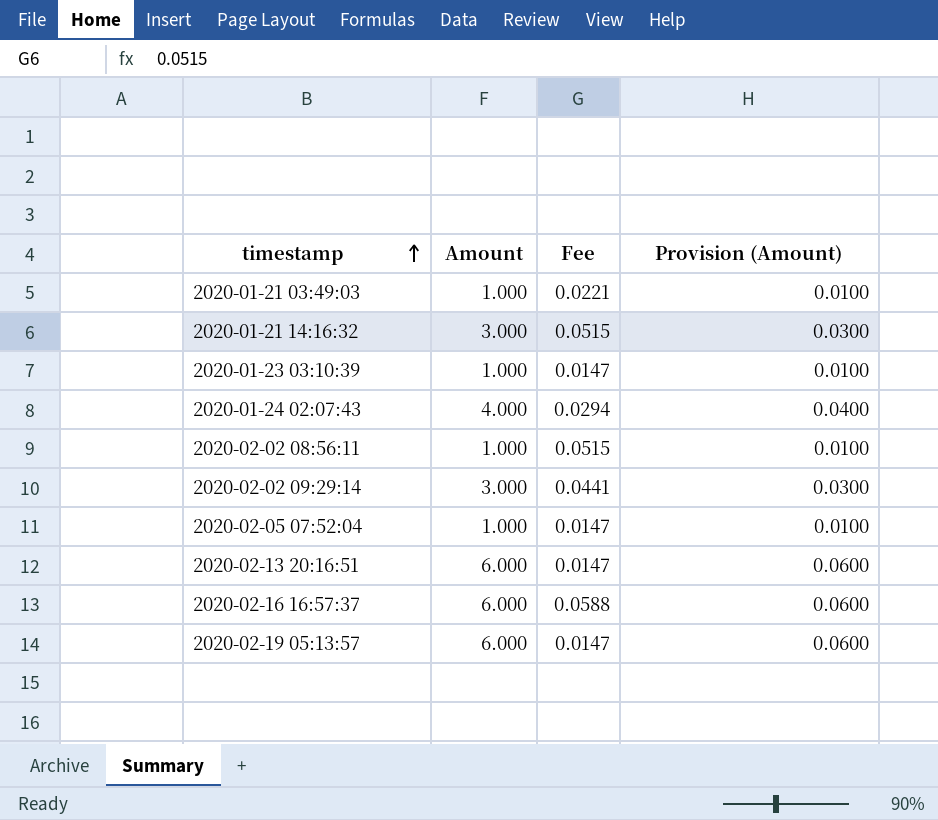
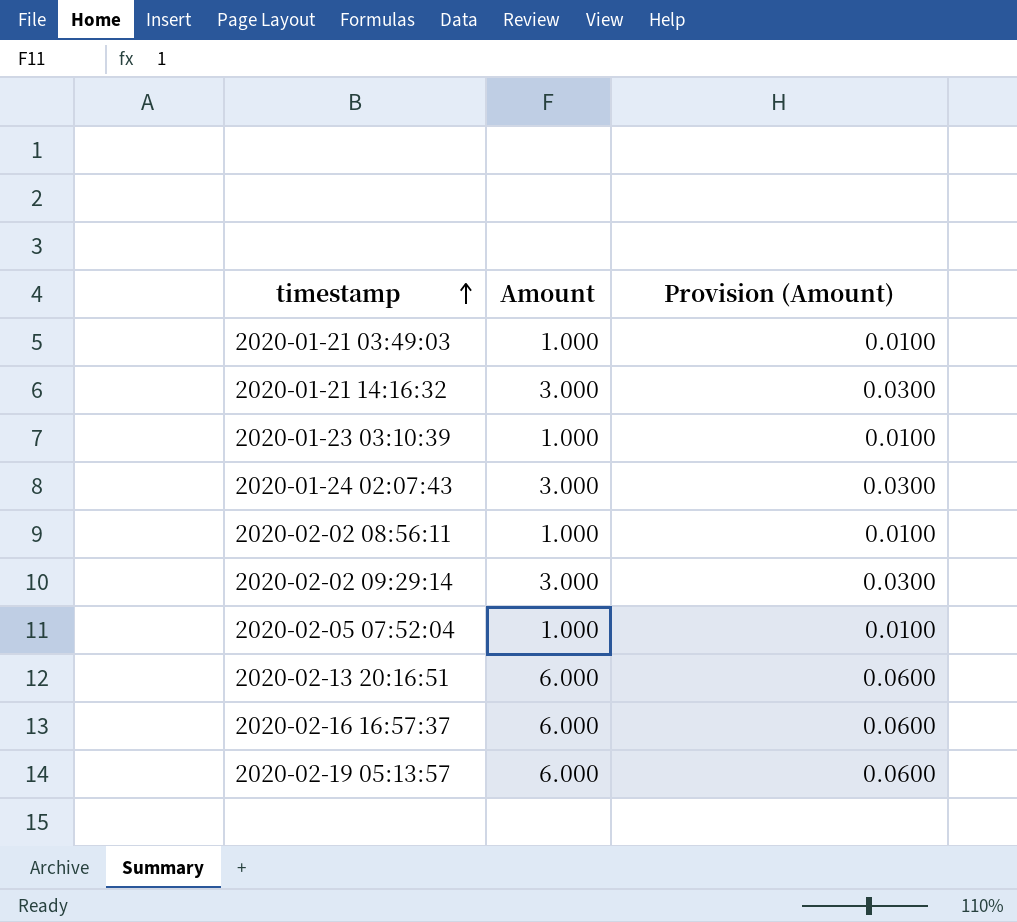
column Fee | position: 3 -> none
2020-01-24 02:07:43 | Amount: 4.000 -> 3.000
2020-01-24 02:07:43 | Provision (Amount): 0.0400 -> 0.0300

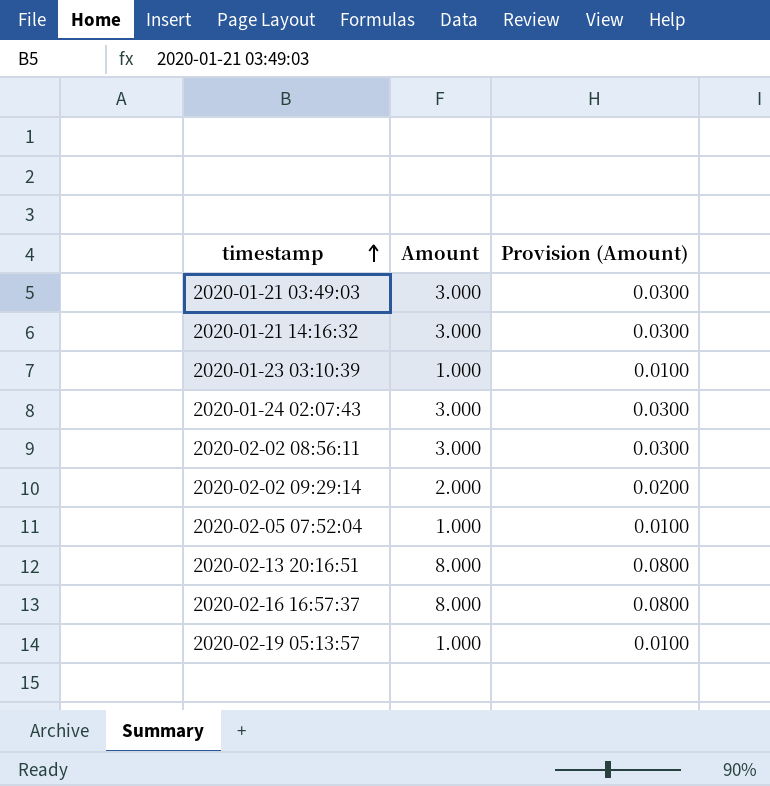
2020-01-21 03:49:03 | Amount: 1.000 -> 3.000
2020-01-21 03:49:03 | Provision (Amount): 0.0100 -> 0.0300
2020-02-02 08:56:11 | Amount: 1.000 -> 3.000
2020-02-02 08:56:11 | Provision (Amount): 0.0100 -> 0.0300
2020-02-02 09:29:14 | Amount: 3.000 -> 2.000
2020-02-02 09:29:14 | Provision (Amount): 0.0300 -> 0.0200
2020-02-13 20:16:51 | Amount: 6.000 -> 8.000
2020-02-13 20:16:51 | Provision (Amount): 0.0600 -> 0.0800
2020-02-16 16:57:37 | Amount: 6.000 -> 8.000
2020-02-16 16:57:37 | Provision (Amount): 0.0600 -> 0.0800
2020-02-19 05:13:57 | Amount: 6.000 -> 1.000
2020-02-19 05:13:57 | Provision (Amount): 0.0600 -> 0.0100

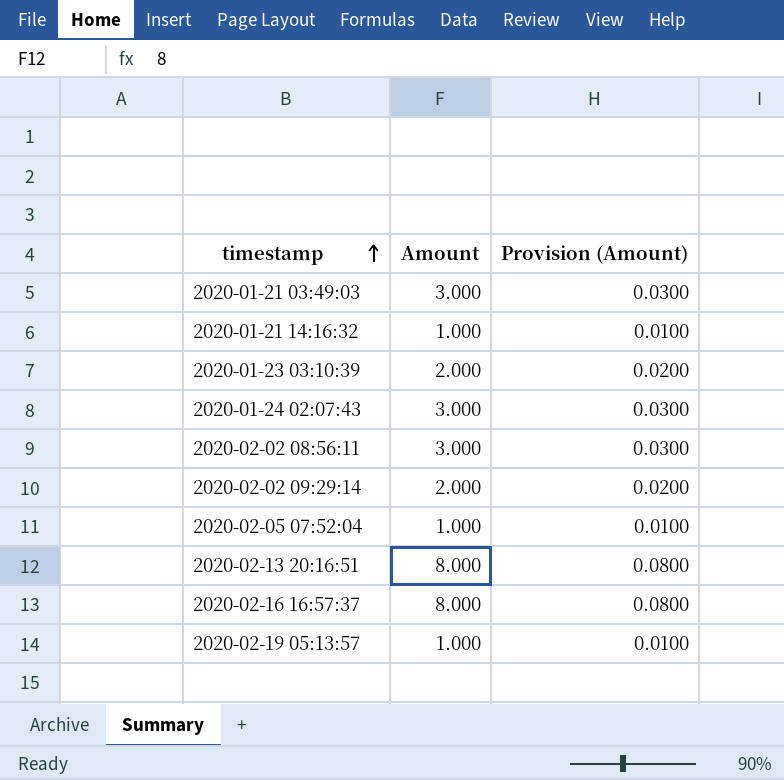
2020-01-21 14:16:32 | Amount: 3.000 -> 1.000
2020-01-21 14:16:32 | Provision (Amount): 0.0300 -> 0.0100
2020-01-23 03:10:39 | Amount: 1.000 -> 2.000
2020-01-23 03:10:39 | Provision (Amount): 0.0100 -> 0.0200

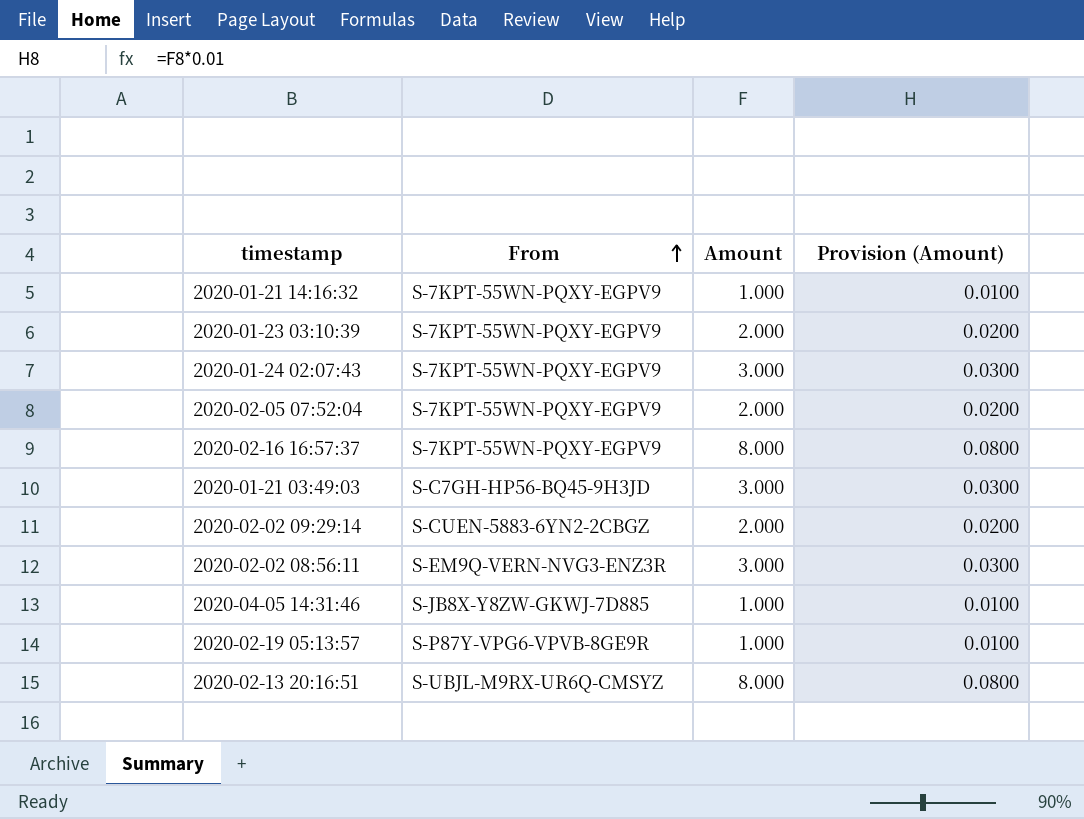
row order: timestamp ascending -> From ascending
column From | position: none -> 2
2020-02-05 07:52:04 | Amount: 1.000 -> 2.000
2020-02-05 07:52:04 | Provision (Amount): 0.0100 -> 0.0200
row 2020-04-05 14:31:46: none -> S-JB8X-Y8ZW-GKWJ-7D885 | 1.000 | 0.0100

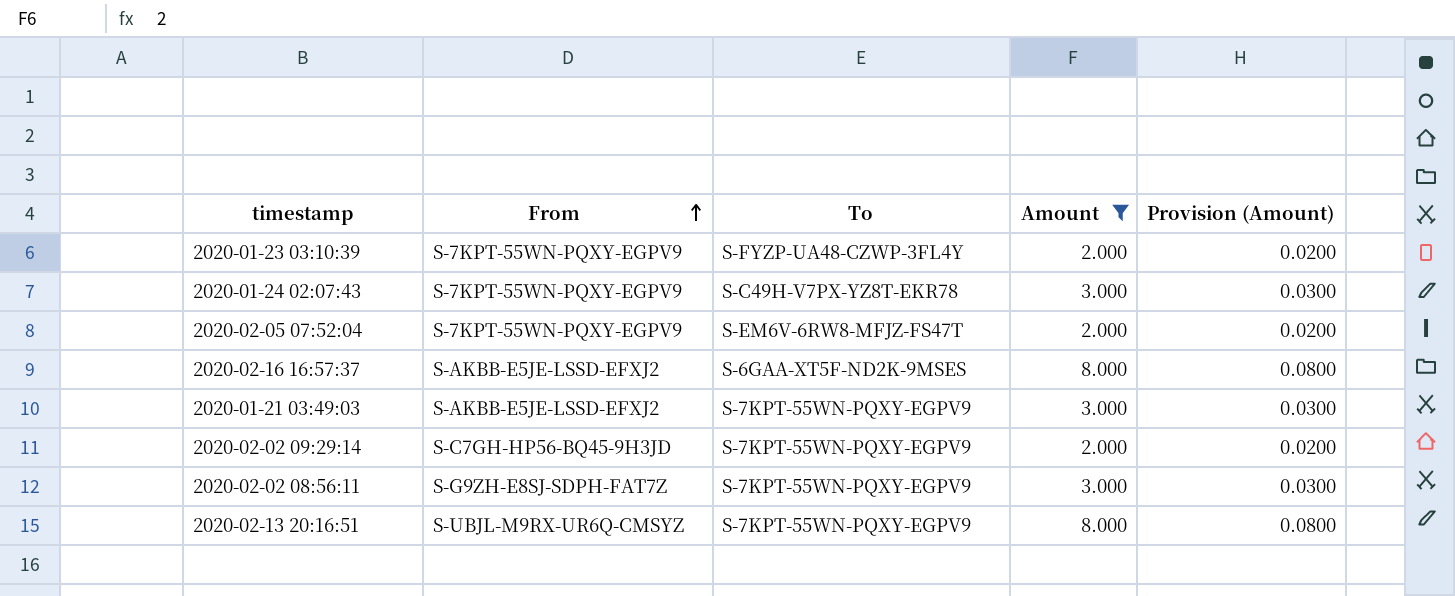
filter: none -> Amount != 1.000
column To | position: none -> 3
2020-02-16 16:57:37 | From: S-7KPT-55WN-PQXY-EGPV9 -> S-AKBB-E5JE-LSSD-EFXJ2
2020-01-21 03:49:03 | From: S-C7GH-HP56-BQ45-9H3JD -> S-AKBB-E5JE-LSSD-EFXJ2
2020-02-02 09:29:14 | From: S-CUEN-5883-6YN2-2CBGZ -> S-C7GH-HP56-BQ45-9H3JD
2020-02-02 08:56:11 | From: S-EM9Q-VERN-NVG3-ENZ3R -> S-G9ZH-E8SJ-SDPH-FAT7Z

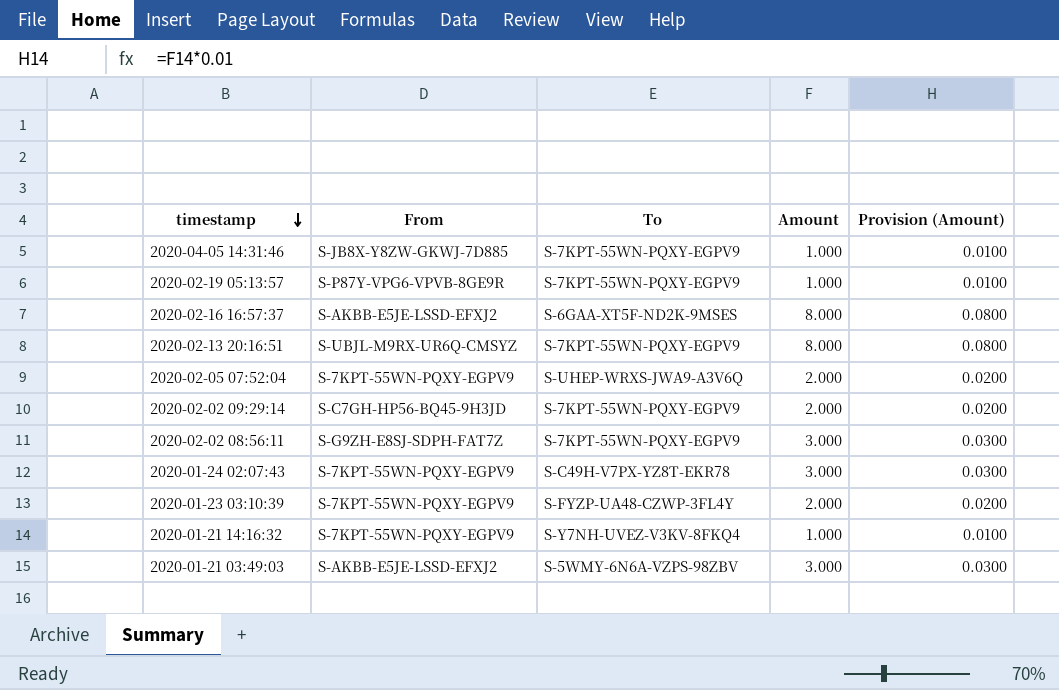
filter: Amount != 1.000 -> none
row order: From ascending -> timestamp descending
2020-02-05 07:52:04 | To: S-EM6V-6RW8-MFJZ-FS47T -> S-UHEP-WRXS-JWA9-A3V6Q
2020-01-21 03:49:03 | To: S-7KPT-55WN-PQXY-EGPV9 -> S-5WMY-6N6A-VZPS-98ZBV

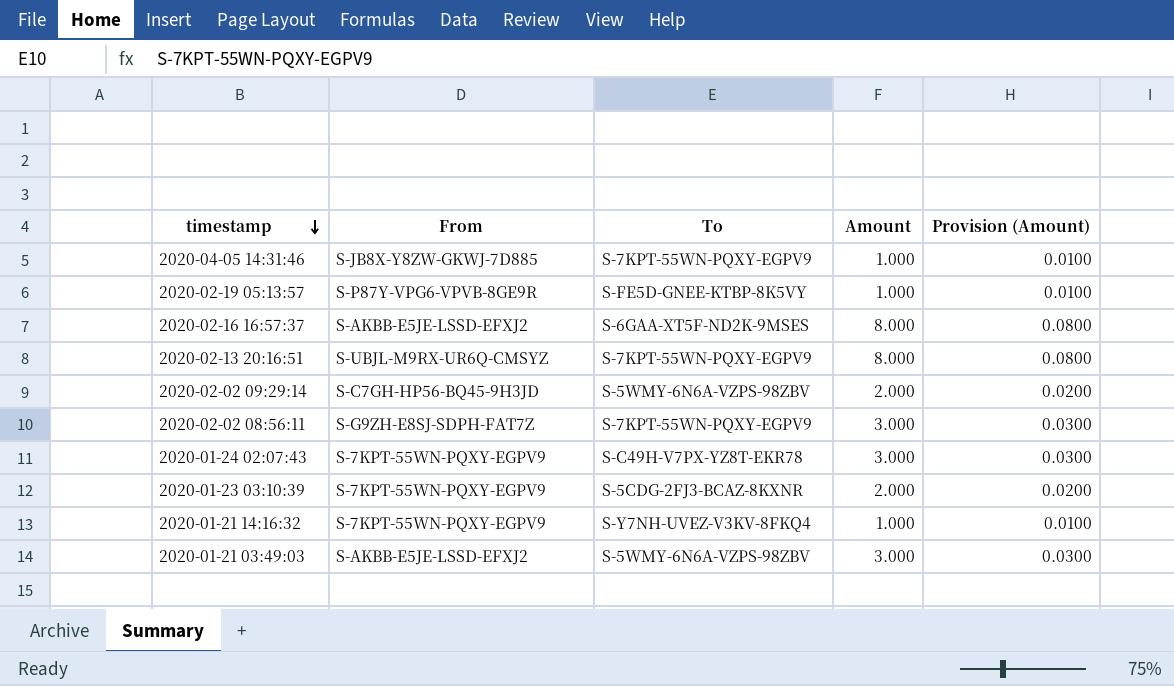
row 2020-02-05 07:52:04: S-7KPT-55WN-PQXY-EGPV9 | S-UHEP-WRXS-JWA9-A3V6Q | 2.000 | 0.0200 -> none
2020-02-19 05:13:57 | To: S-7KPT-55WN-PQXY-EGPV9 -> S-FE5D-GNEE-KTBP-8K5VY
2020-02-02 09:29:14 | To: S-7KPT-55WN-PQXY-EGPV9 -> S-5WMY-6N6A-VZPS-98ZBV
2020-01-23 03:10:39 | To: S-FYZP-UA48-CZWP-3FL4Y -> S-5CDG-2FJ3-BCAZ-8KXNR

